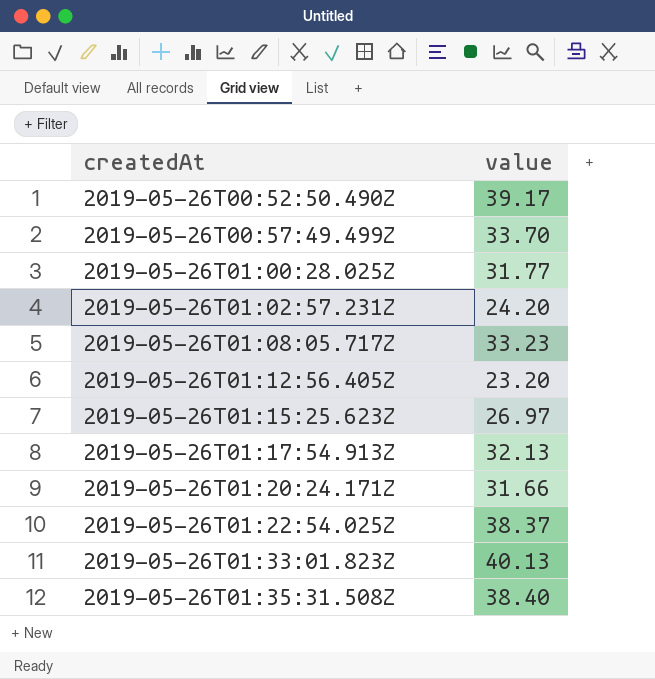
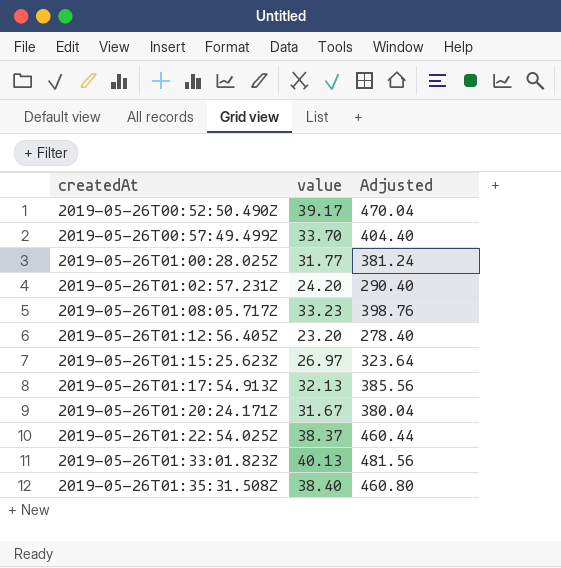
column Adjusted | formula: none -> [value] * 12
2019-05-26T01:20:24.171Z | value: 31.66 -> 31.67

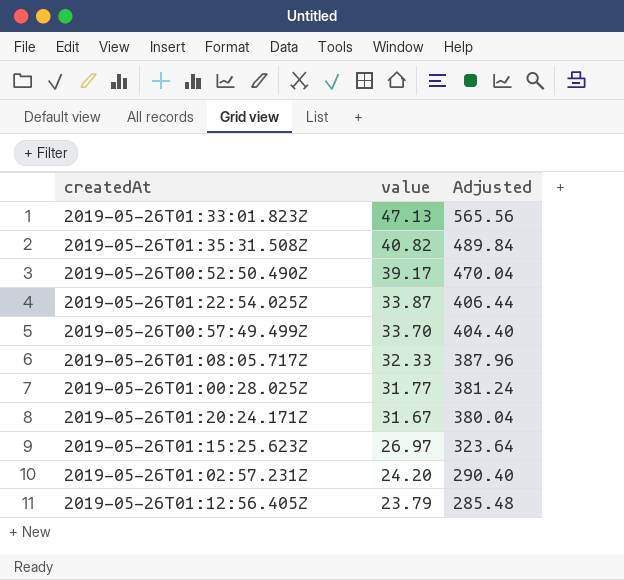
row order: createdAt ascending -> value descending
row 2019-05-26T01:17:54.913Z: 32.13 | 385.56 -> none
2019-05-26T01:33:01.823Z | value: 40.13 -> 47.13
2019-05-26T01:33:01.823Z | Adjusted: 481.56 -> 565.56
2019-05-26T01:35:31.508Z | value: 38.40 -> 40.82
2019-05-26T01:35:31.508Z | Adjusted: 460.80 -> 489.84
2019-05-26T01:22:54.025Z | value: 38.37 -> 33.87
2019-05-26T01:22:54.025Z | Adjusted: 460.44 -> 406.44
2019-05-26T01:08:05.717Z | value: 33.23 -> 32.33
2019-05-26T01:08:05.717Z | Adjusted: 398.76 -> 387.96
2019-05-26T01:12:56.405Z | value: 23.20 -> 23.79
2019-05-26T01:12:56.405Z | Adjusted: 278.40 -> 285.48

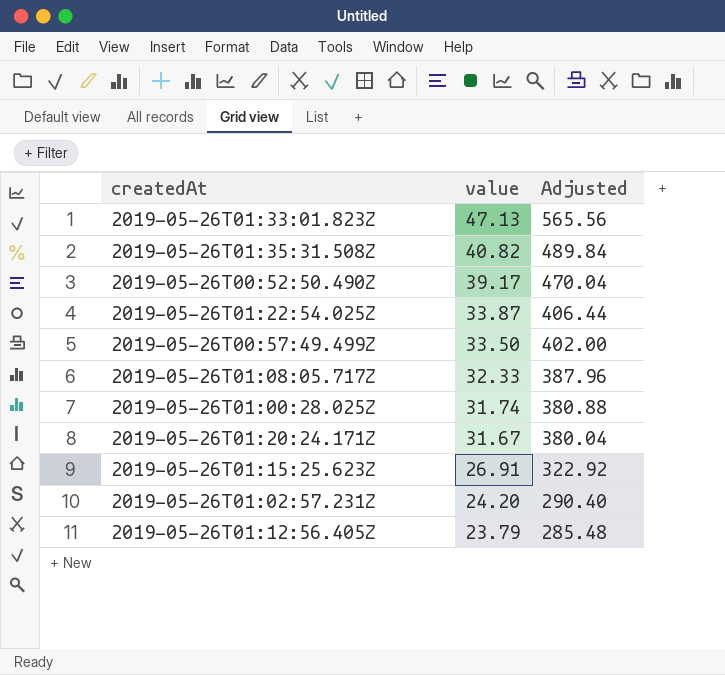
2019-05-26T00:57:49.499Z | value: 33.70 -> 33.50
2019-05-26T00:57:49.499Z | Adjusted: 404.40 -> 402.00
2019-05-26T01:00:28.025Z | value: 31.77 -> 31.74
2019-05-26T01:00:28.025Z | Adjusted: 381.24 -> 380.88
2019-05-26T01:15:25.623Z | value: 26.97 -> 26.91
2019-05-26T01:15:25.623Z | Adjusted: 323.64 -> 322.92

